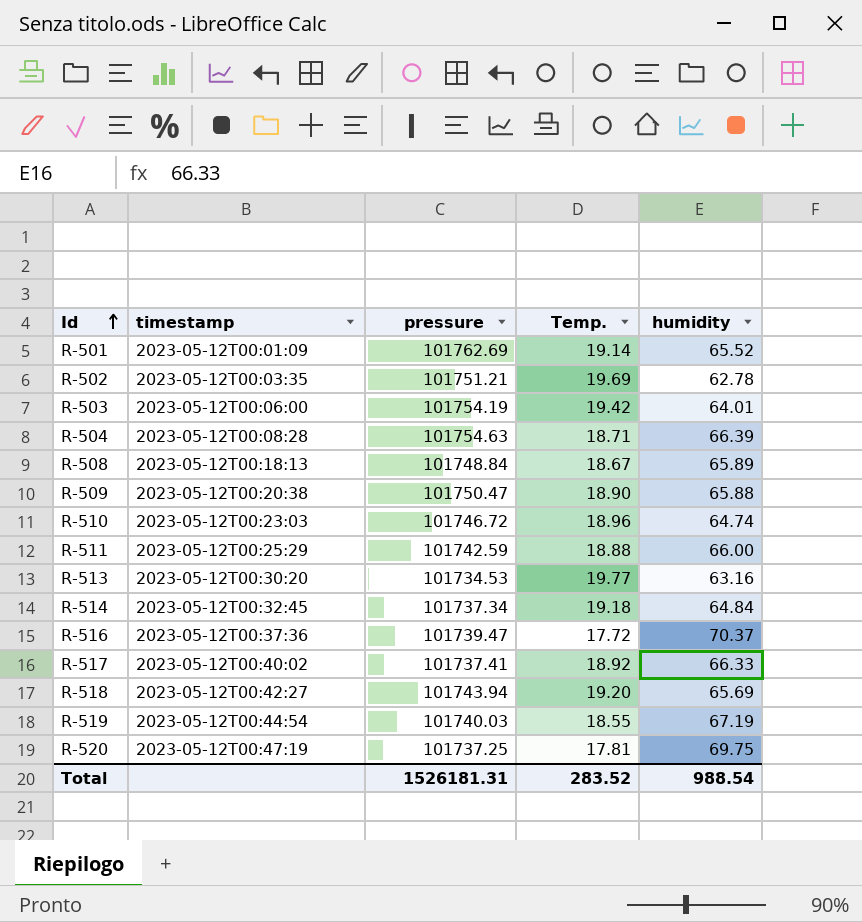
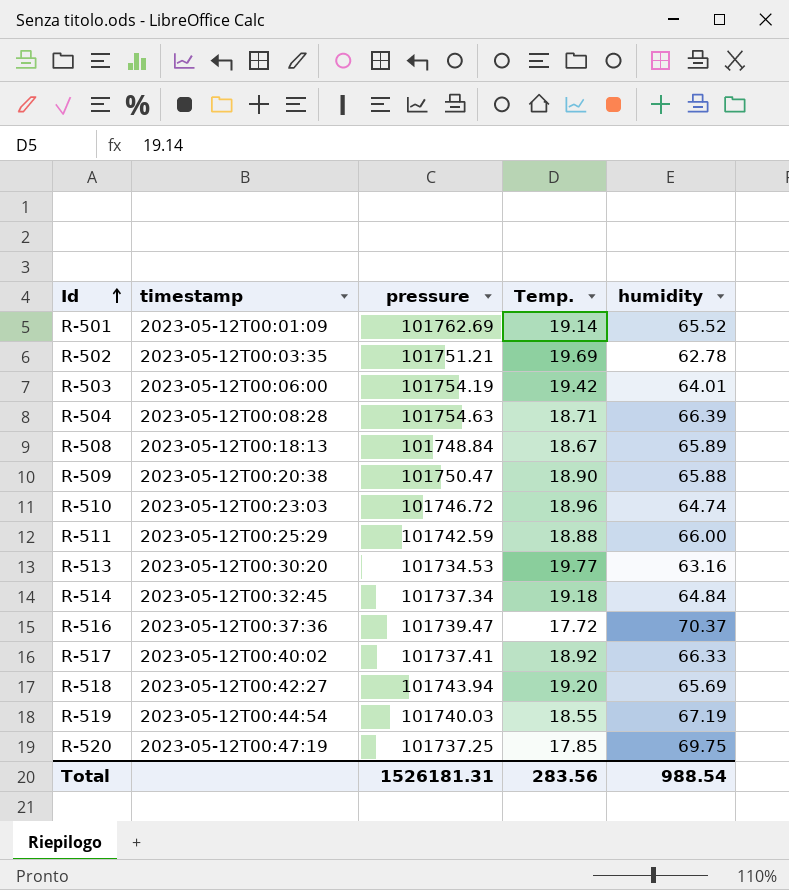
R-520 | Temp.: 17.81 -> 17.85
Total | Temp.: 283.52 -> 283.56

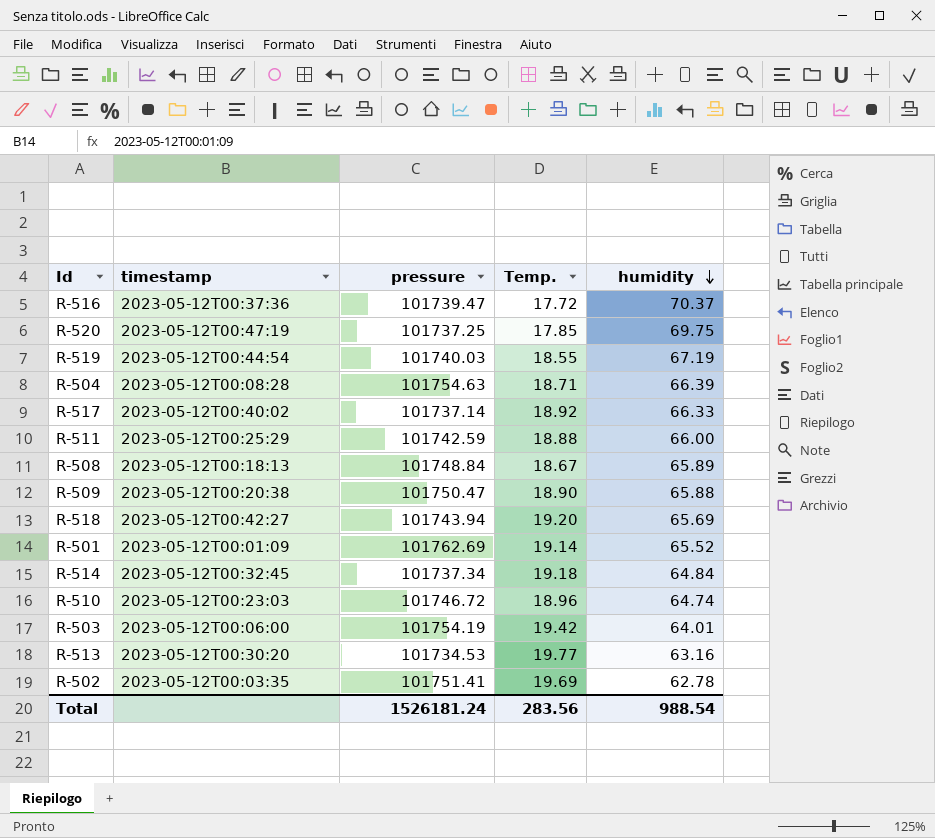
row order: Id ascending -> humidity descending
R-517 | pressure: 101737.41 -> 101737.14
R-502 | pressure: 101751.21 -> 101751.41
Total | pressure: 1526181.31 -> 1526181.24

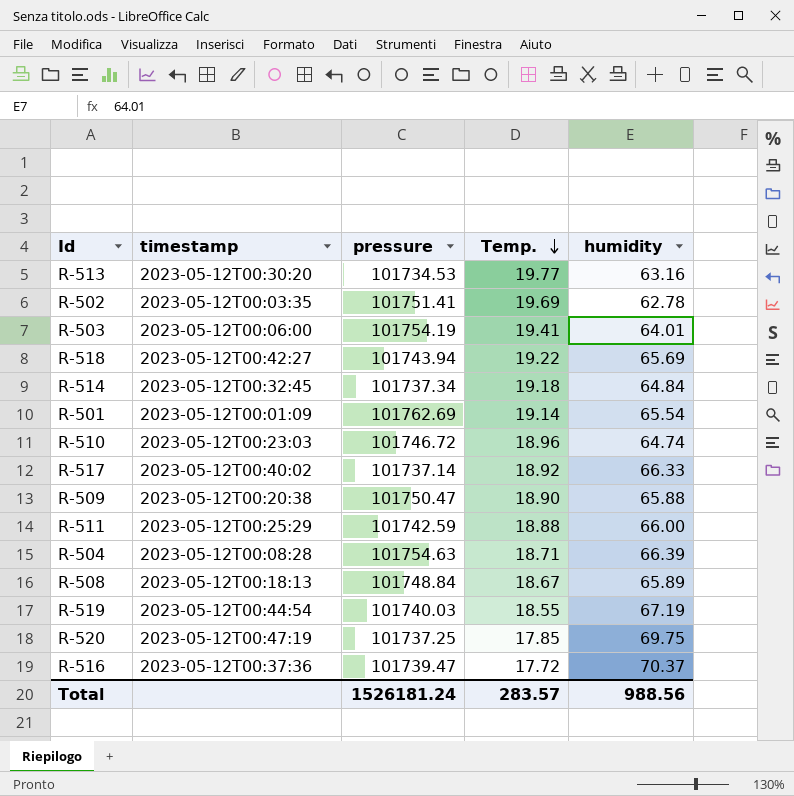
row order: humidity descending -> Temp. descending
R-503 | Temp.: 19.42 -> 19.41
R-518 | Temp.: 19.20 -> 19.22
R-501 | humidity: 65.52 -> 65.54
Total | Temp.: 283.56 -> 283.57
Total | humidity: 988.54 -> 988.56

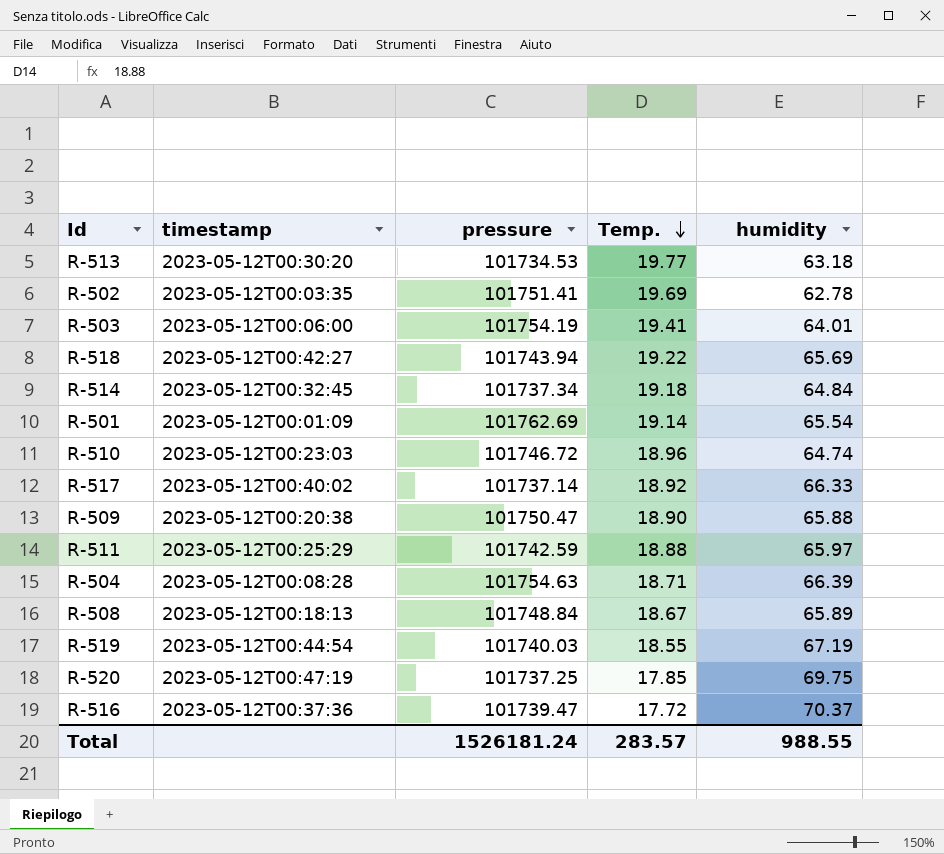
R-513 | humidity: 63.16 -> 63.18
R-511 | humidity: 66.00 -> 65.97
Total | humidity: 988.56 -> 988.55

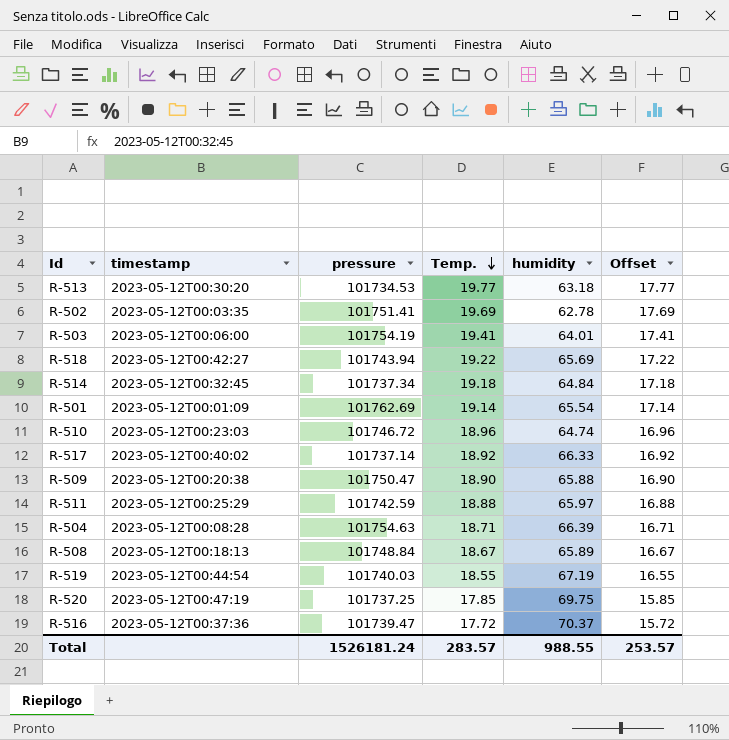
column Offset | formula: none -> [Temp.] - 2

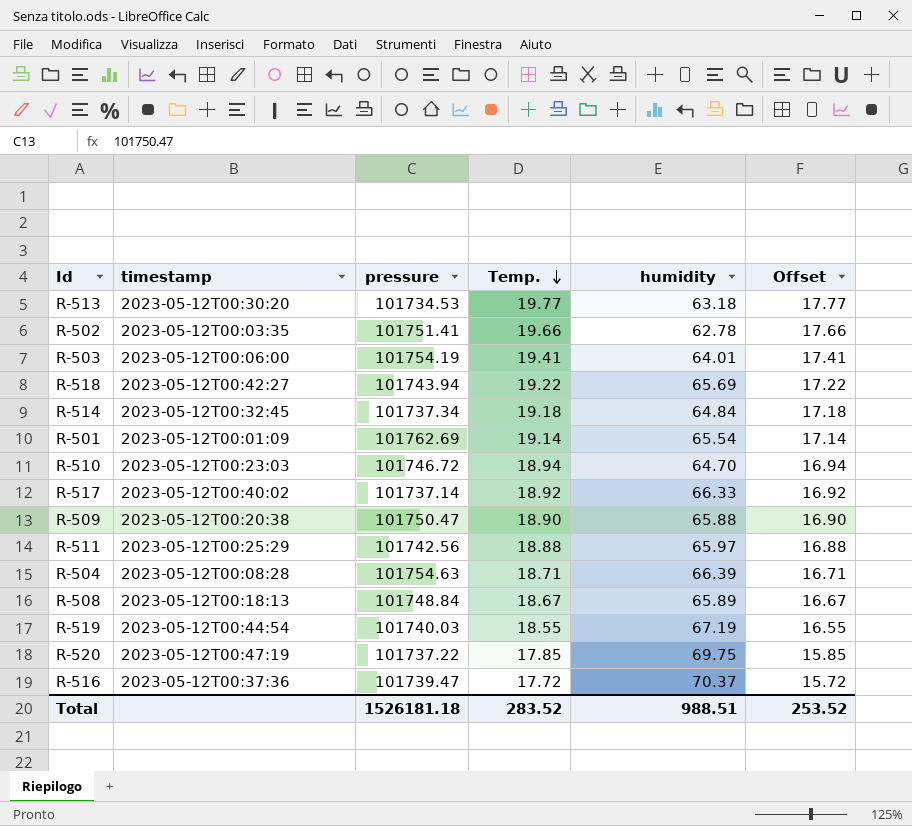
R-502 | Temp.: 19.69 -> 19.66
R-502 | Offset: 17.69 -> 17.66
R-510 | Temp.: 18.96 -> 18.94
R-510 | humidity: 64.74 -> 64.70
R-510 | Offset: 16.96 -> 16.94
R-511 | pressure: 101742.59 -> 101742.56
R-520 | pressure: 101737.25 -> 101737.22
Total | pressure: 1526181.24 -> 1526181.18
Total | Temp.: 283.57 -> 283.52
Total | humidity: 988.55 -> 988.51
Total | Offset: 253.57 -> 253.52

